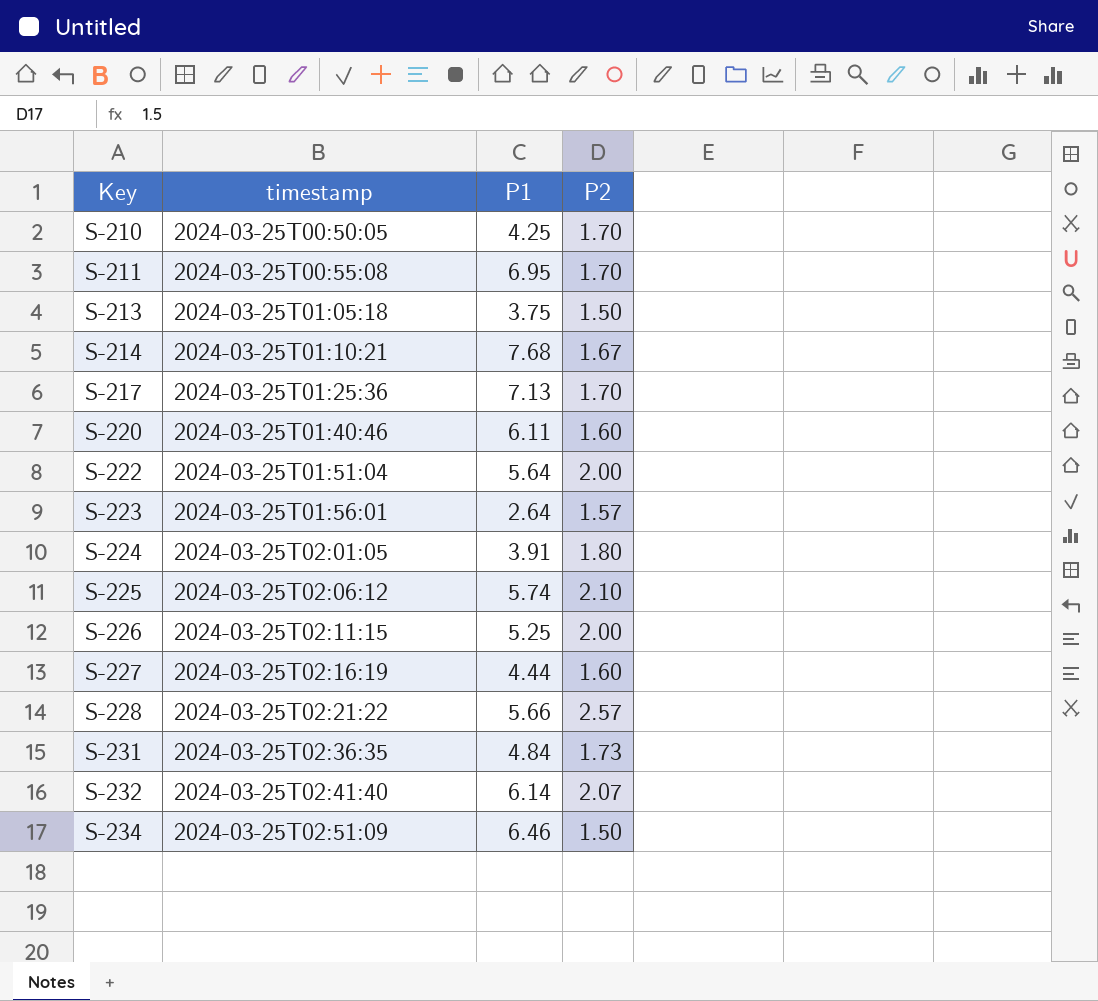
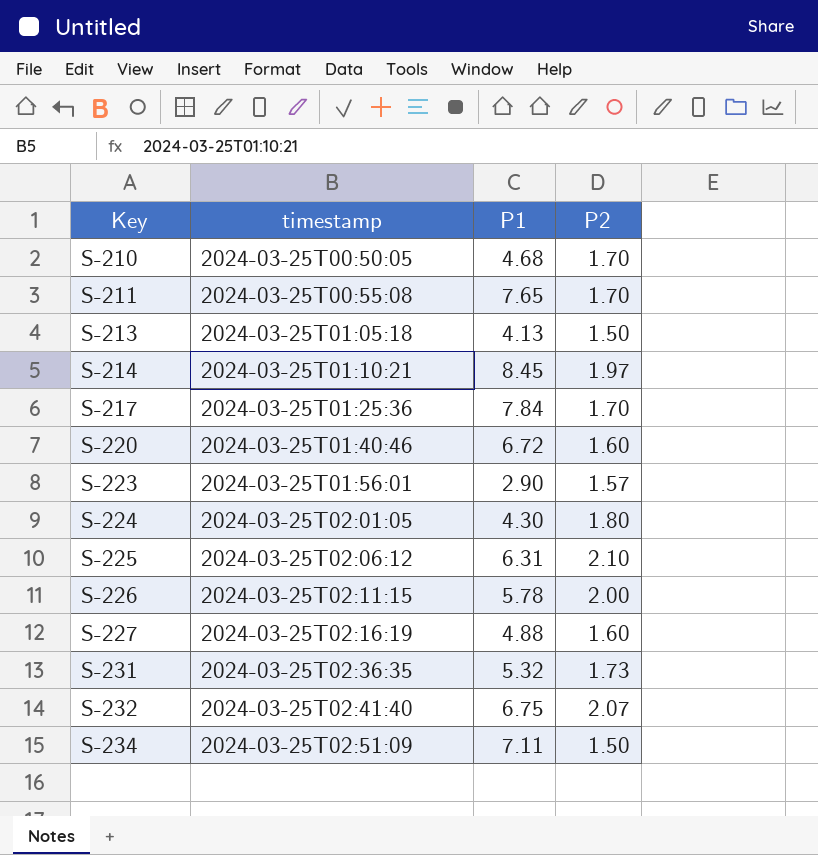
row S-222: 2024-03-25T01:51:04 | 5.64 | 2.00 -> none
row S-228: 2024-03-25T02:21:22 | 5.66 | 2.57 -> none
S-210 | P1: 4.25 -> 4.68
S-211 | P1: 6.95 -> 7.65
S-213 | P1: 3.75 -> 4.13
S-214 | P1: 7.68 -> 8.45
S-214 | P2: 1.67 -> 1.97
S-217 | P1: 7.13 -> 7.84
S-220 | P1: 6.11 -> 6.72
S-223 | P1: 2.64 -> 2.90
S-224 | P1: 3.91 -> 4.30
S-225 | P1: 5.74 -> 6.31
S-226 | P1: 5.25 -> 5.78
S-227 | P1: 4.44 -> 4.88
S-231 | P1: 4.84 -> 5.32
S-232 | P1: 6.14 -> 6.75
S-234 | P1: 6.46 -> 7.11

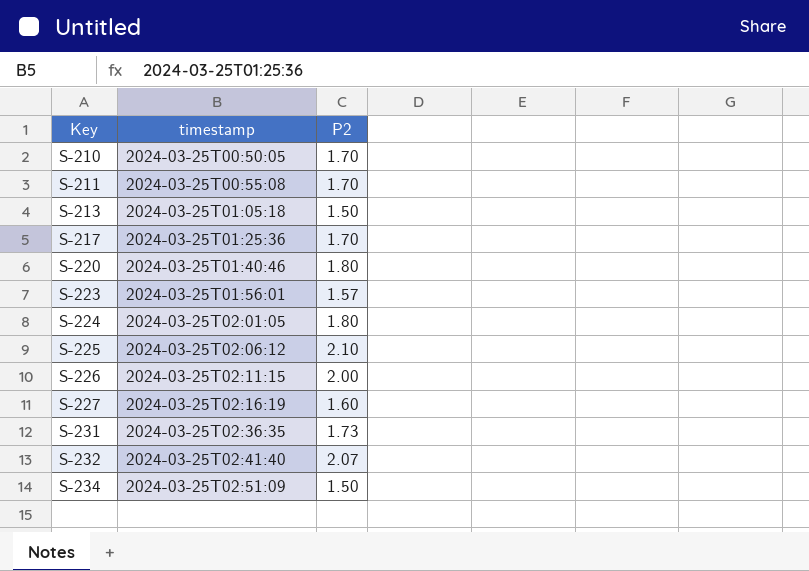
column P1 | position: 3 -> none
row S-214: 2024-03-25T01:10:21 | 8.45 | 1.97 -> none
S-220 | P2: 1.60 -> 1.80

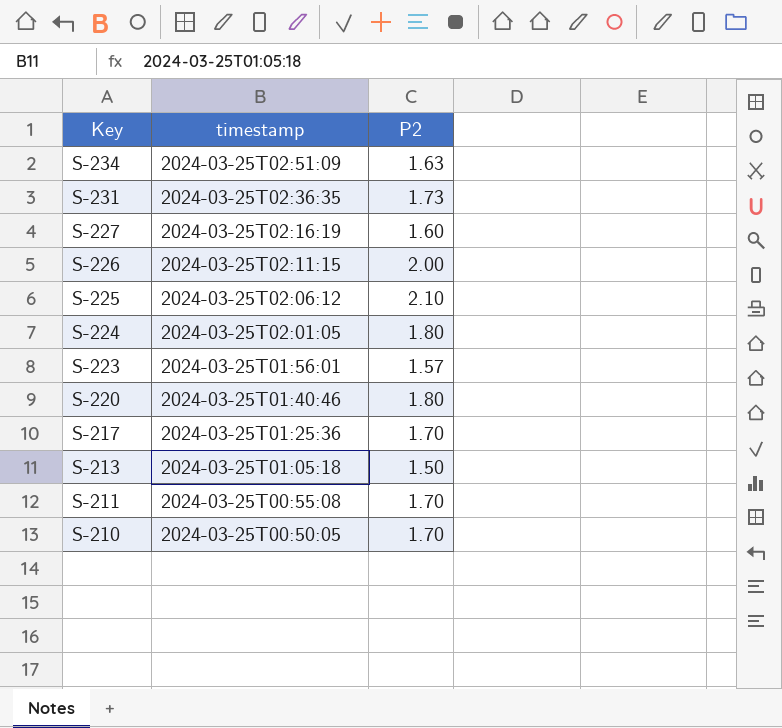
row order: Key ascending -> Key descending
row S-232: 2024-03-25T02:41:40 | 2.07 -> none
S-234 | P2: 1.50 -> 1.63

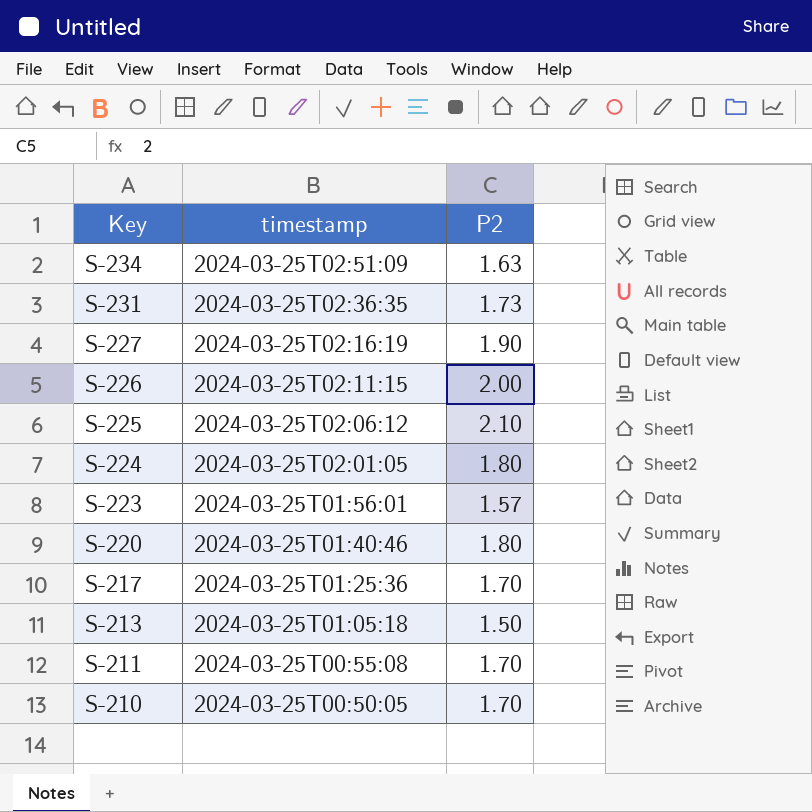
S-227 | P2: 1.60 -> 1.90

